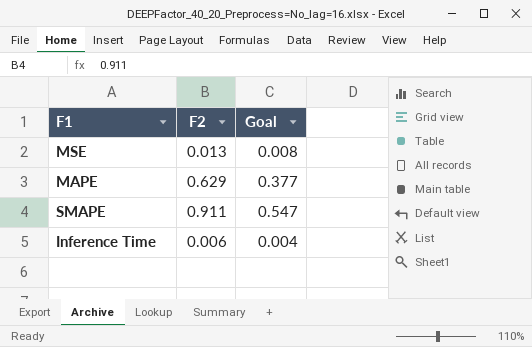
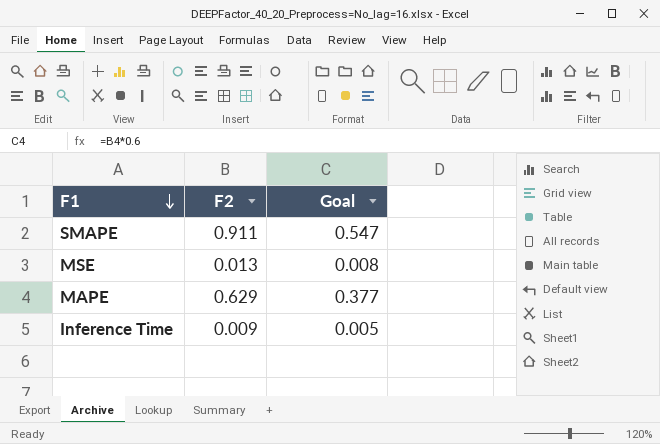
row order: none -> F1 descending
Inference Time | F2: 0.006 -> 0.009
Inference Time | Goal: 0.004 -> 0.005

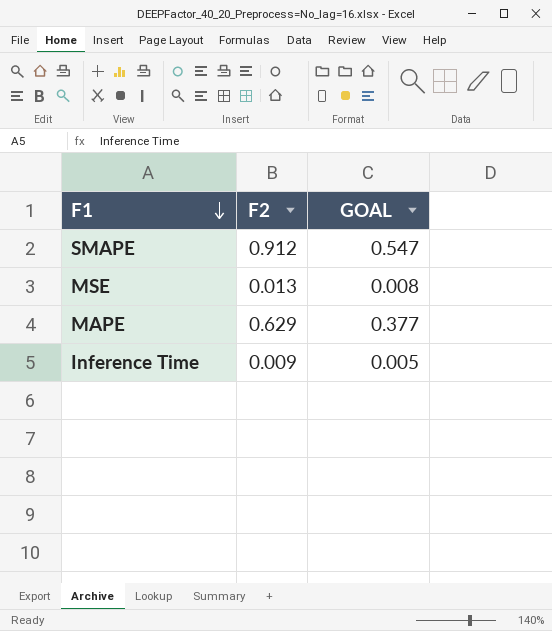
column name: Goal -> GOAL
SMAPE | F2: 0.911 -> 0.912

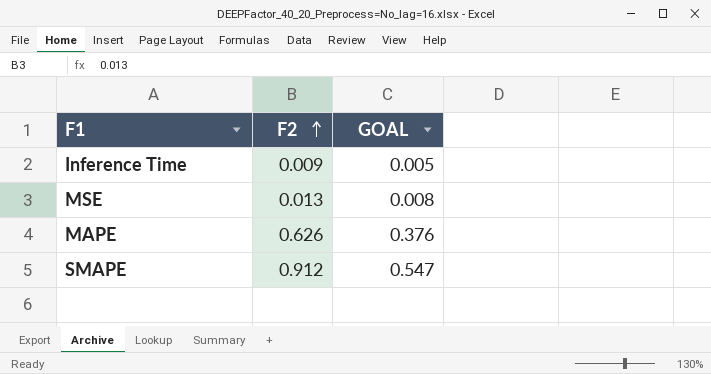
row order: F1 descending -> F2 ascending
MAPE | F2: 0.629 -> 0.626
MAPE | GOAL: 0.377 -> 0.376

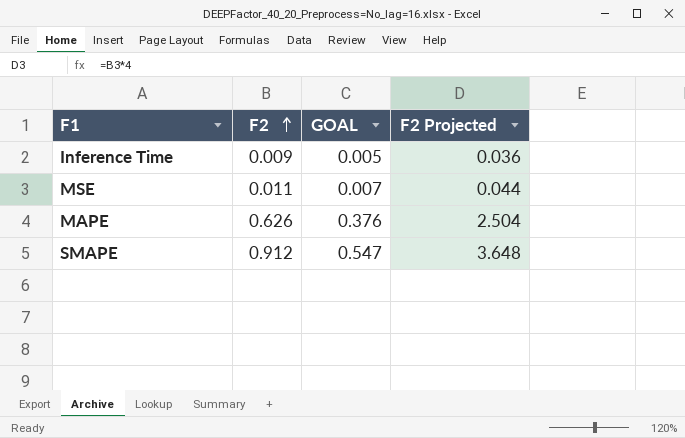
column F2 Projected | formula: none -> [F2] * 4
MSE | F2: 0.013 -> 0.011
MSE | GOAL: 0.008 -> 0.007

